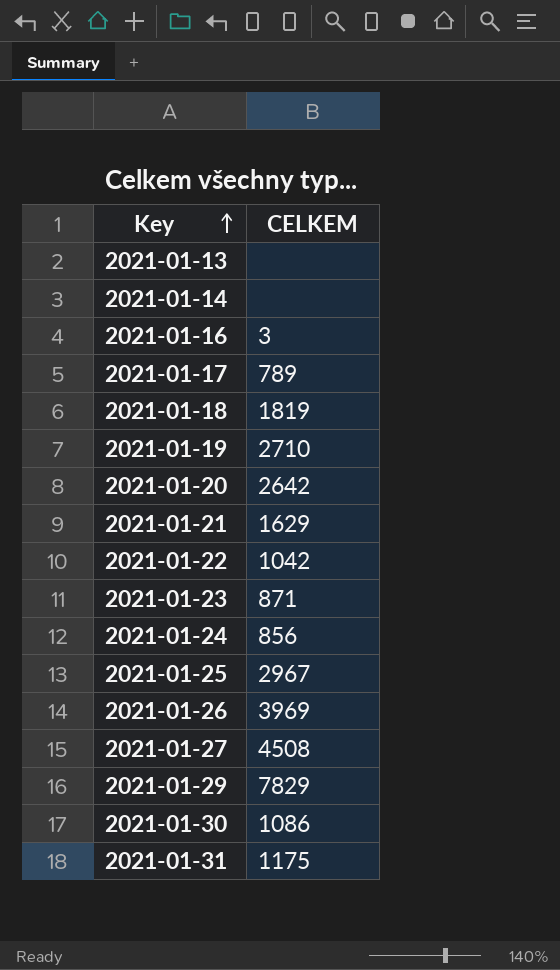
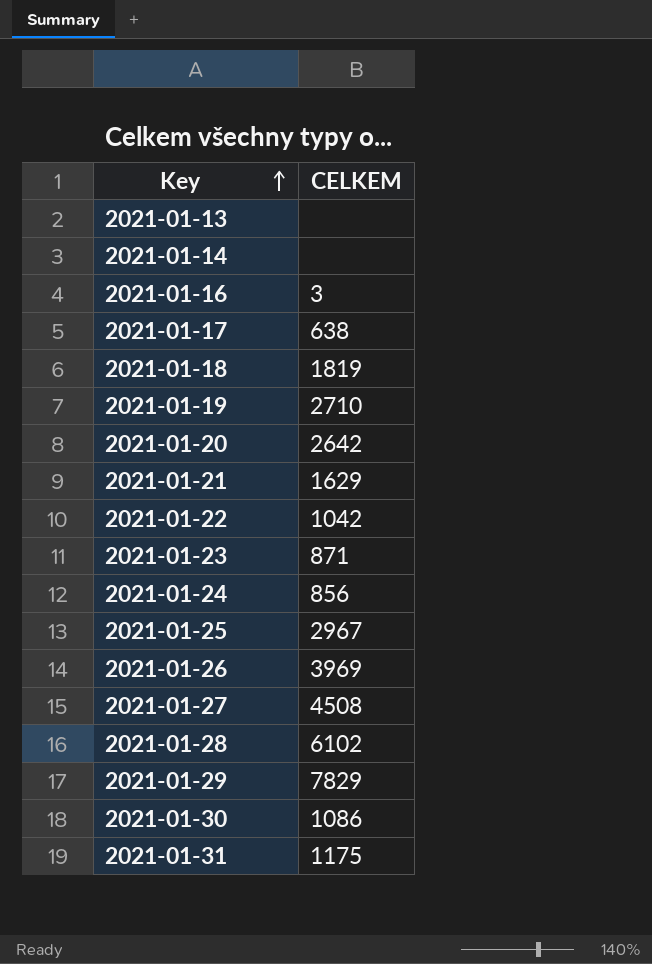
2021-01-17 | CELKEM: 789 -> 638
row 2021-01-28: none -> 6102

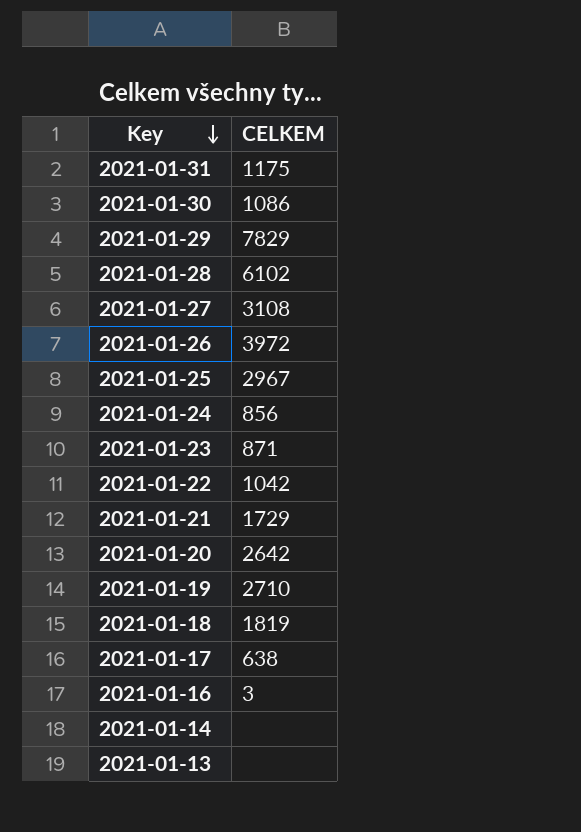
row order: Key ascending -> Key descending
2021-01-27 | CELKEM: 4508 -> 3108
2021-01-26 | CELKEM: 3969 -> 3972
2021-01-21 | CELKEM: 1629 -> 1729

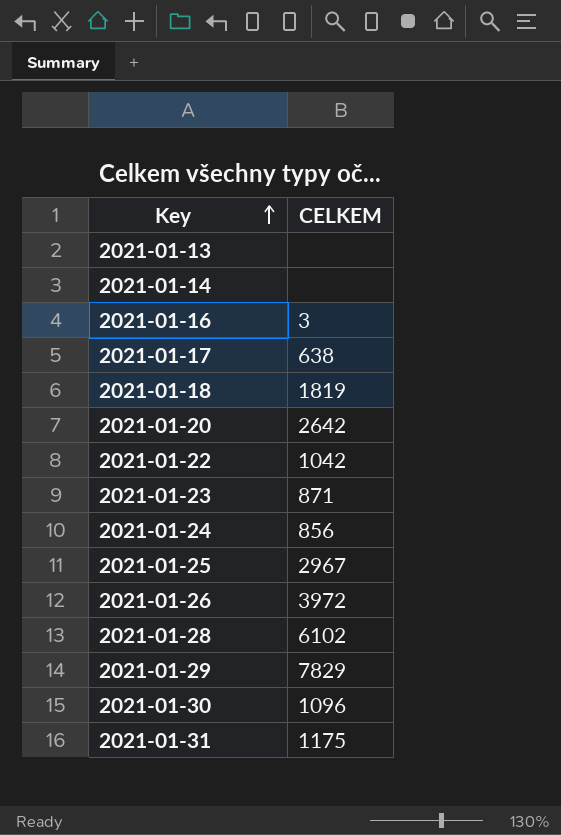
row order: Key descending -> Key ascending
row 2021-01-27: 3108 -> none
row 2021-01-21: 1729 -> none
row 2021-01-19: 2710 -> none
2021-01-30 | CELKEM: 1086 -> 1096

